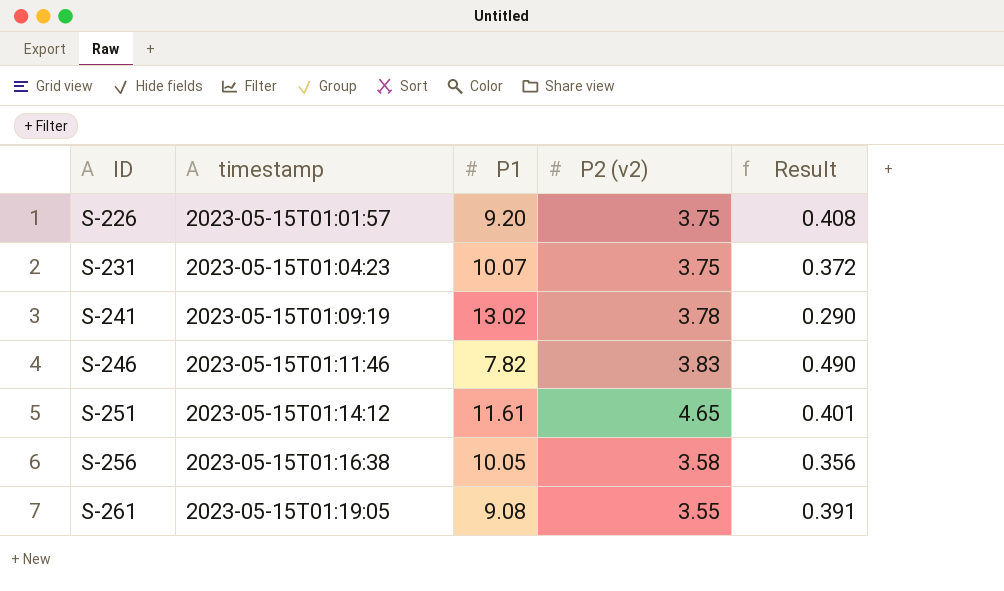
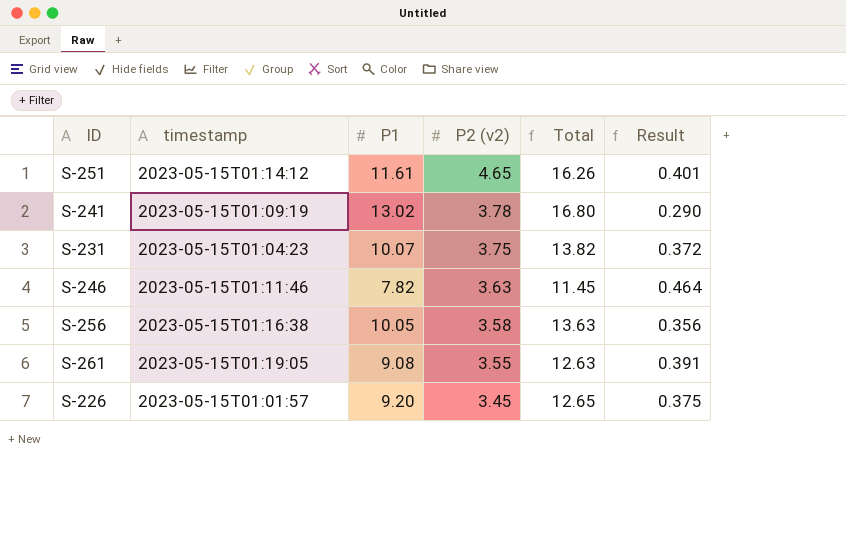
row order: ID ascending -> P2 (v2) descending
column Total | formula: none -> [P1] + [P2 (v2)]
S-246 | P2 (v2): 3.83 -> 3.63
S-246 | Result: 0.490 -> 0.464
S-226 | P2 (v2): 3.75 -> 3.45
S-226 | Result: 0.408 -> 0.375

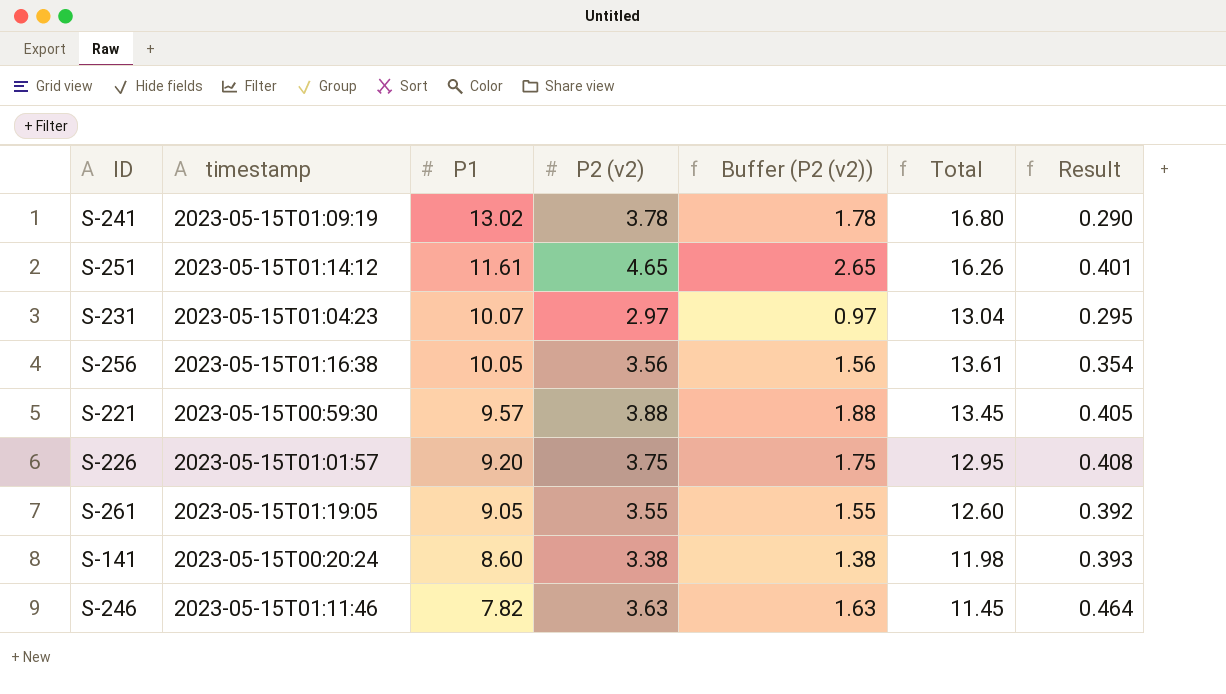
row order: P2 (v2) descending -> P1 descending
column Buffer (P2 (v2)) | formula: none -> [P2 (v2)] - 2
S-231 | P2 (v2): 3.75 -> 2.97
S-231 | Total: 13.82 -> 13.04
S-231 | Result: 0.372 -> 0.295
S-256 | P2 (v2): 3.58 -> 3.56
S-256 | Total: 13.63 -> 13.61
S-256 | Result: 0.356 -> 0.354
row S-221: none -> 2023-05-15T00:59:30 | 9.57 | 3.88 | 1.88 | 13.45 | 0.405
S-226 | P2 (v2): 3.45 -> 3.75
S-226 | Total: 12.65 -> 12.95
S-226 | Result: 0.375 -> 0.408
S-261 | P1: 9.08 -> 9.05
S-261 | Total: 12.63 -> 12.60
S-261 | Result: 0.391 -> 0.392
row S-141: none -> 2023-05-15T00:20:24 | 8.60 | 3.38 | 1.38 | 11.98 | 0.393

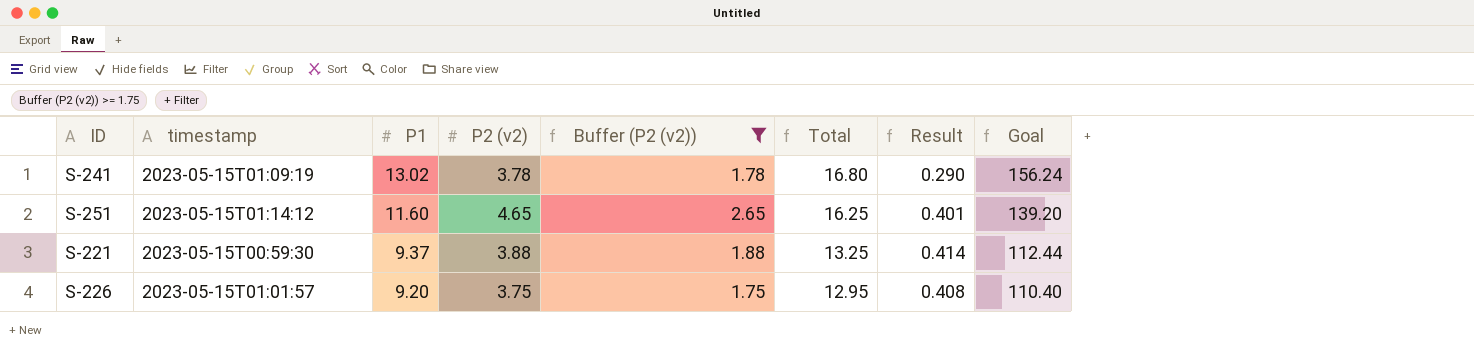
filter: none -> Buffer (P2 (v2)) >= 1.75
column Goal | formula: none -> [P1] * 12
S-251 | P1: 11.61 -> 11.60
S-251 | Total: 16.26 -> 16.25
S-221 | P1: 9.57 -> 9.37
S-221 | Total: 13.45 -> 13.25
S-221 | Result: 0.405 -> 0.414

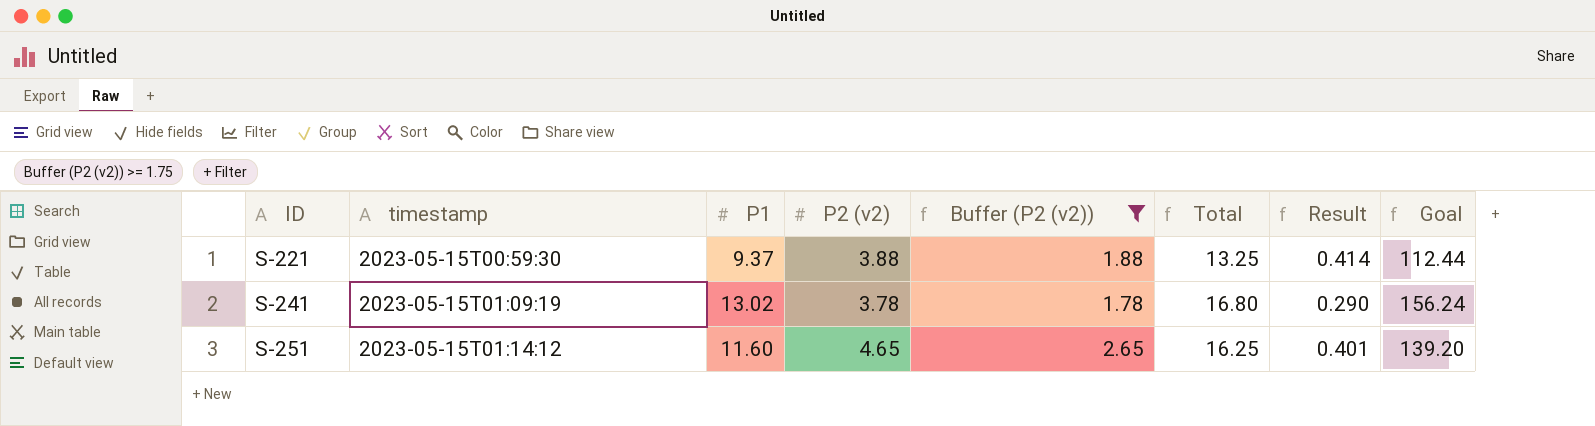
row order: P1 descending -> ID ascending
row S-226: 2023-05-15T01:01:57 | 9.20 | 3.75 | 1.75 | 12.95 | 0.408 | 110.40 -> none

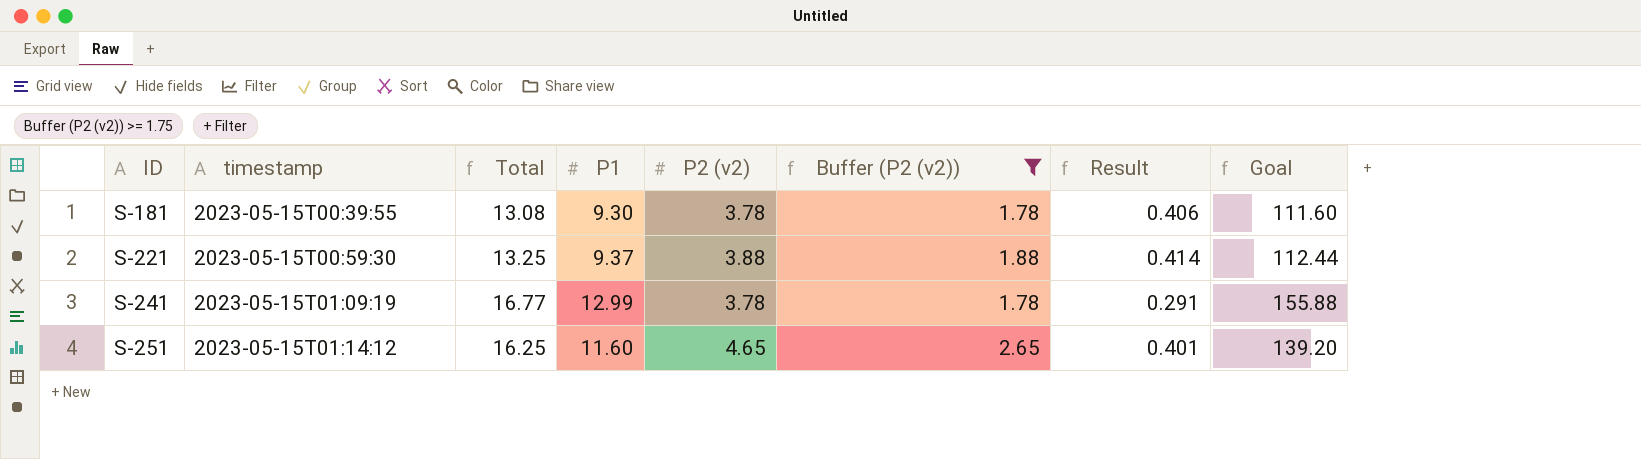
column Total | position: 6 -> 3
row S-181: none -> 2023-05-15T00:39:55 | 13.08 | 9.30 | 3.78 | 1.78 | 0.406 | 111.60
S-241 | Total: 16.80 -> 16.77
S-241 | P1: 13.02 -> 12.99
S-241 | Result: 0.290 -> 0.291
S-241 | Goal: 156.24 -> 155.88

